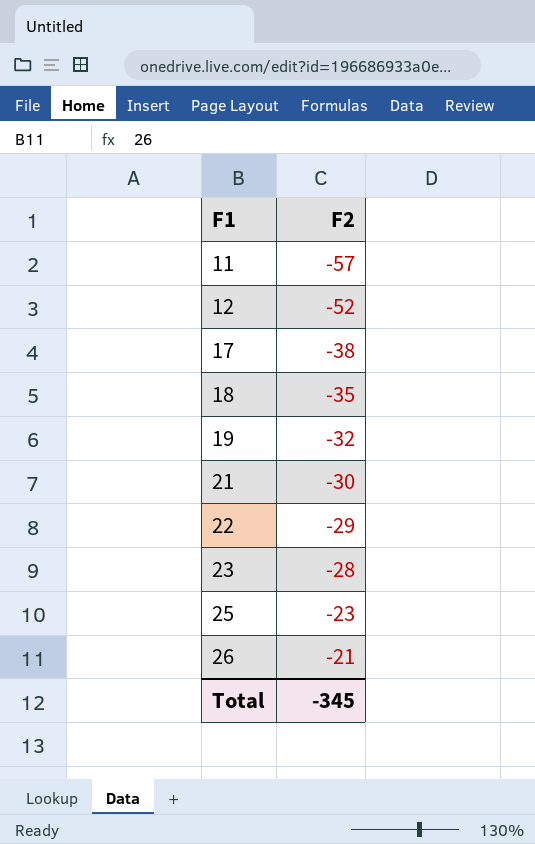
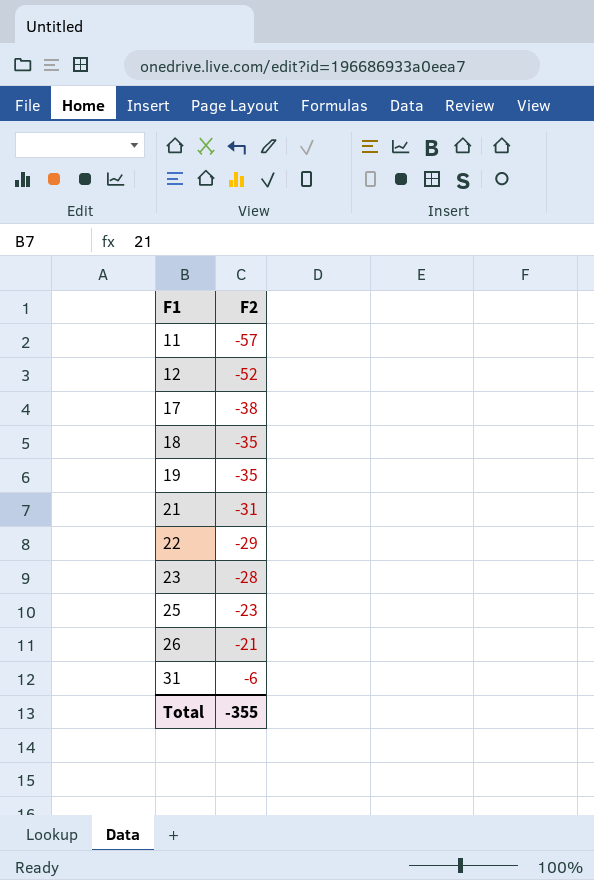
19 | F2: -32 -> -35
21 | F2: -30 -> -31
row 31: none -> -6
Total | F2: -345 -> -355

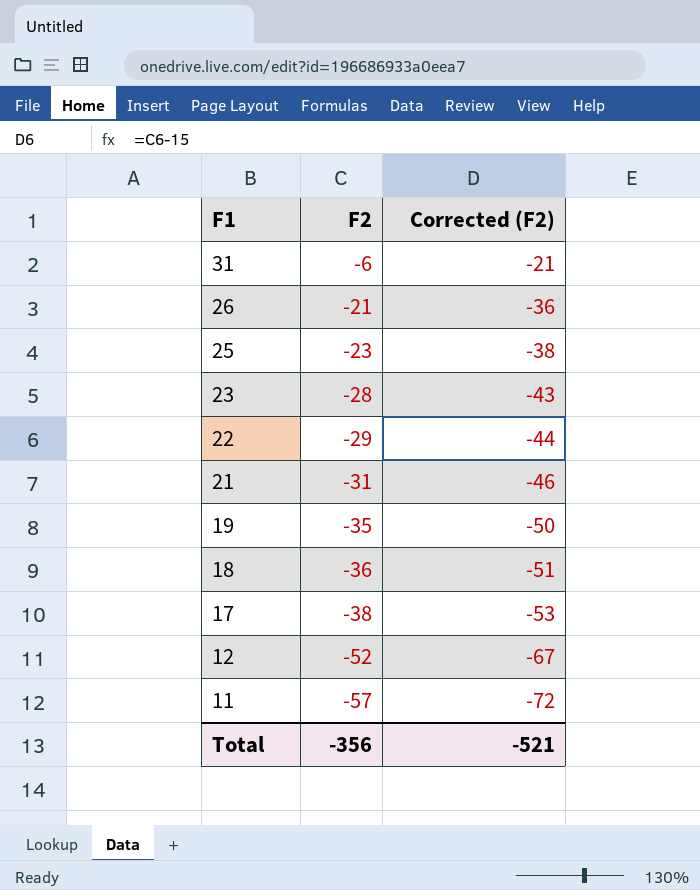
row order: F1 ascending -> F1 descending
column Corrected (F2) | formula: none -> [F2] - 15
18 | F2: -35 -> -36
Total | F2: -355 -> -356

